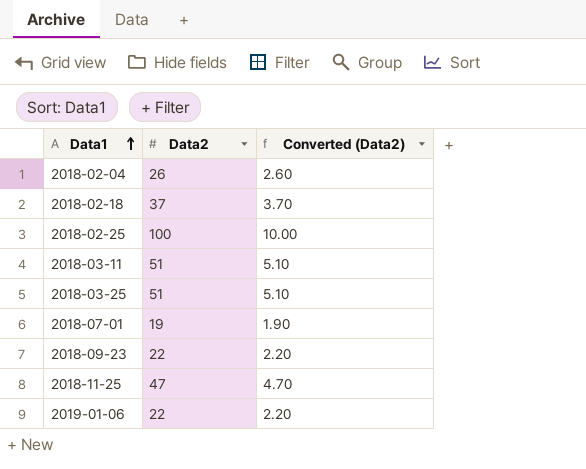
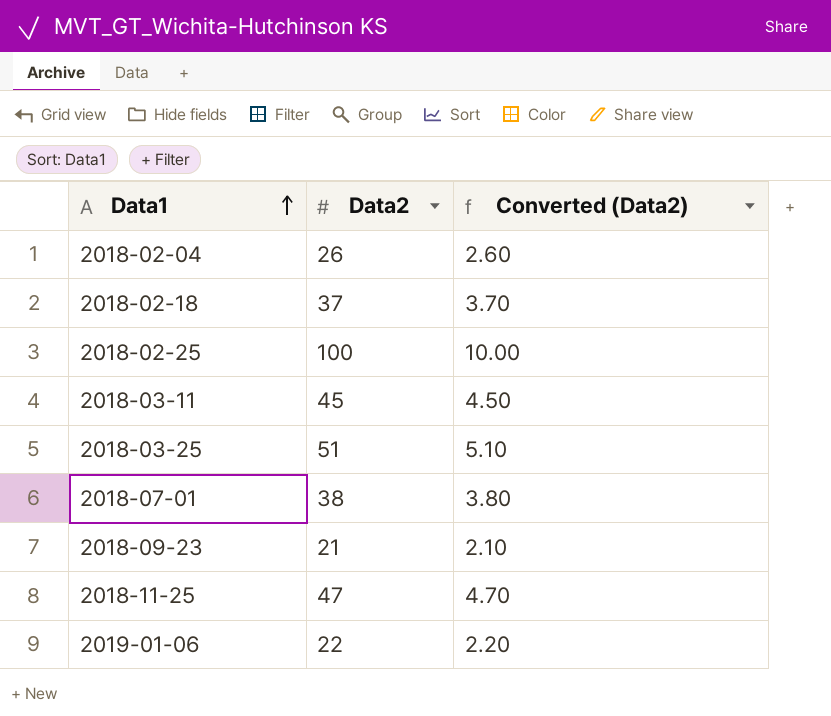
2018-03-11 | Data2: 51 -> 45
2018-03-11 | Converted (Data2): 5.10 -> 4.50
2018-07-01 | Data2: 19 -> 38
2018-07-01 | Converted (Data2): 1.90 -> 3.80
2018-09-23 | Data2: 22 -> 21
2018-09-23 | Converted (Data2): 2.20 -> 2.10

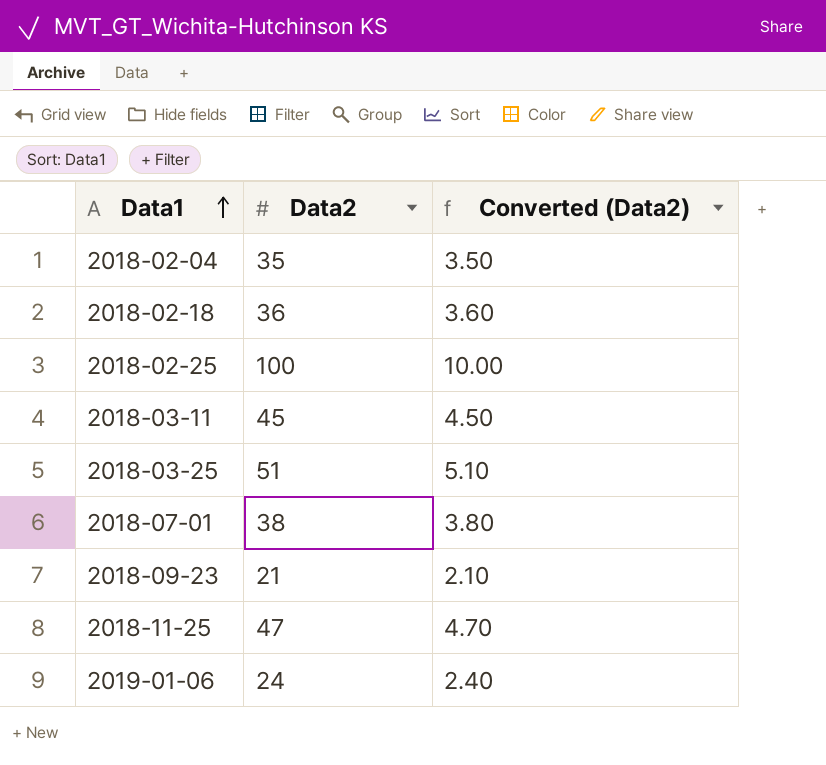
2018-02-04 | Data2: 26 -> 35
2018-02-04 | Converted (Data2): 2.60 -> 3.50
2018-02-18 | Data2: 37 -> 36
2018-02-18 | Converted (Data2): 3.70 -> 3.60
2019-01-06 | Data2: 22 -> 24
2019-01-06 | Converted (Data2): 2.20 -> 2.40

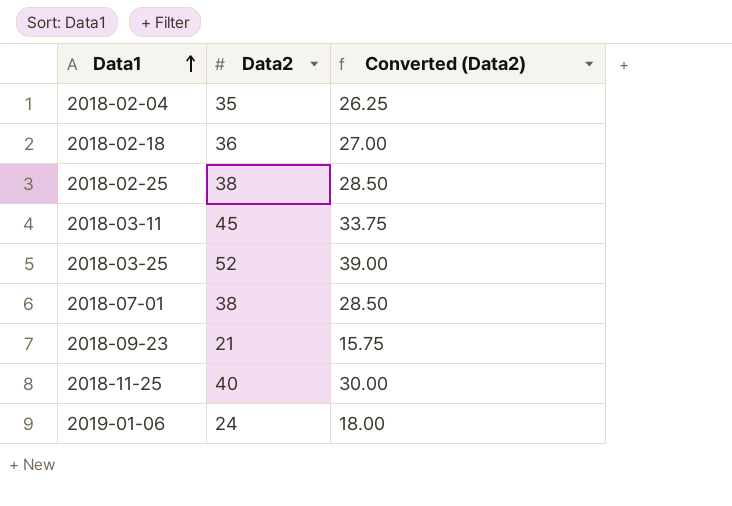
column Converted (Data2) | formula: [Data2] * 0.1 -> [Data2] * 0.75
2018-02-25 | Data2: 100 -> 38
2018-03-25 | Data2: 51 -> 52
2018-11-25 | Data2: 47 -> 40

